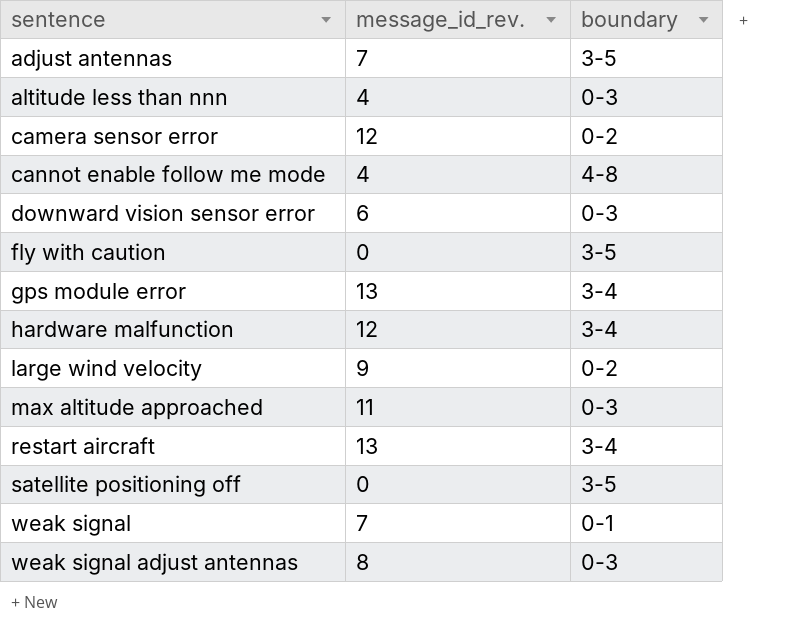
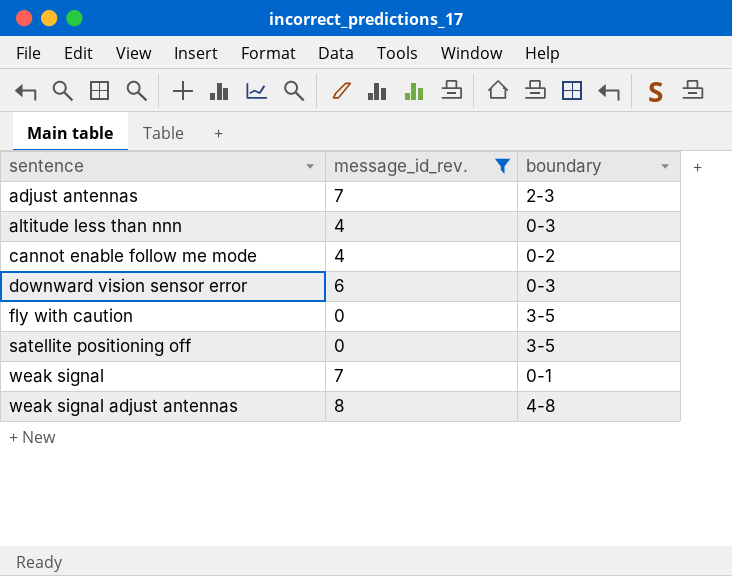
filter: none -> message_id_rev. <= 8
adjust antennas | boundary: 3-5 -> 2-3
cannot enable follow me mode | boundary: 4-8 -> 0-2
weak signal adjust antennas | boundary: 0-3 -> 4-8

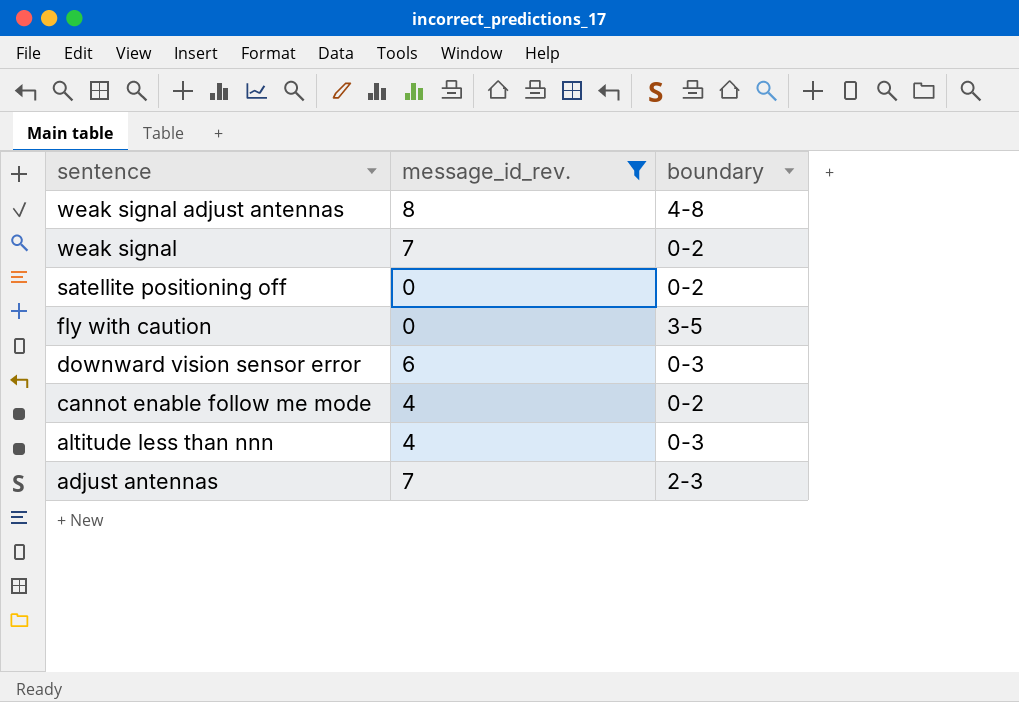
row order: sentence ascending -> sentence descending
weak signal | boundary: 0-1 -> 0-2
satellite positioning off | boundary: 3-5 -> 0-2

